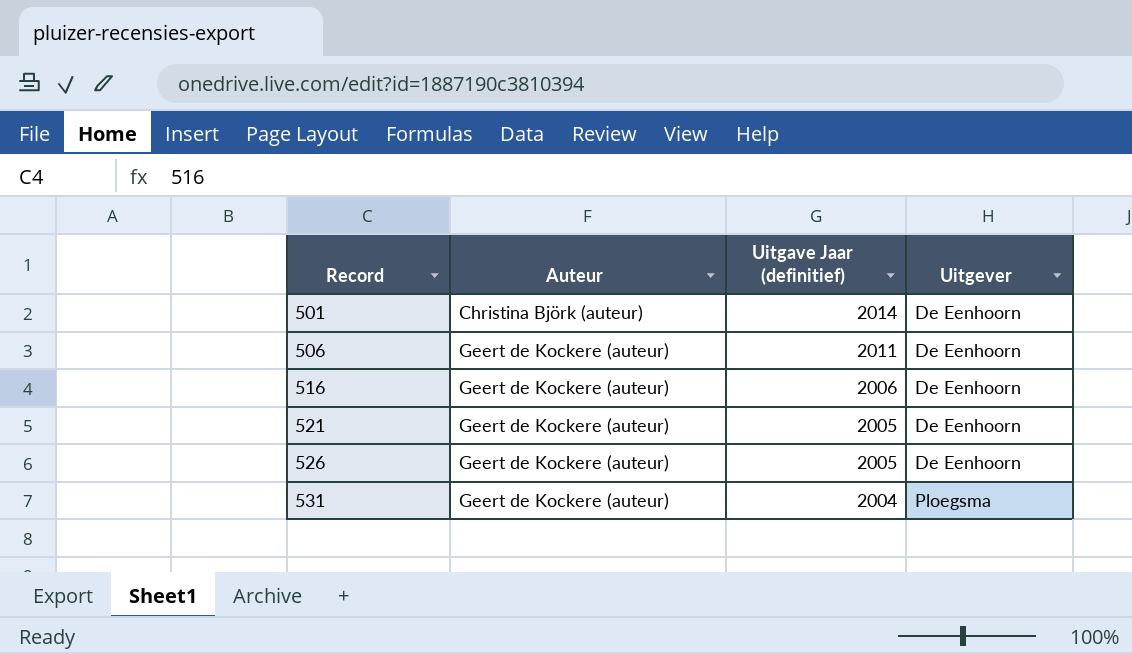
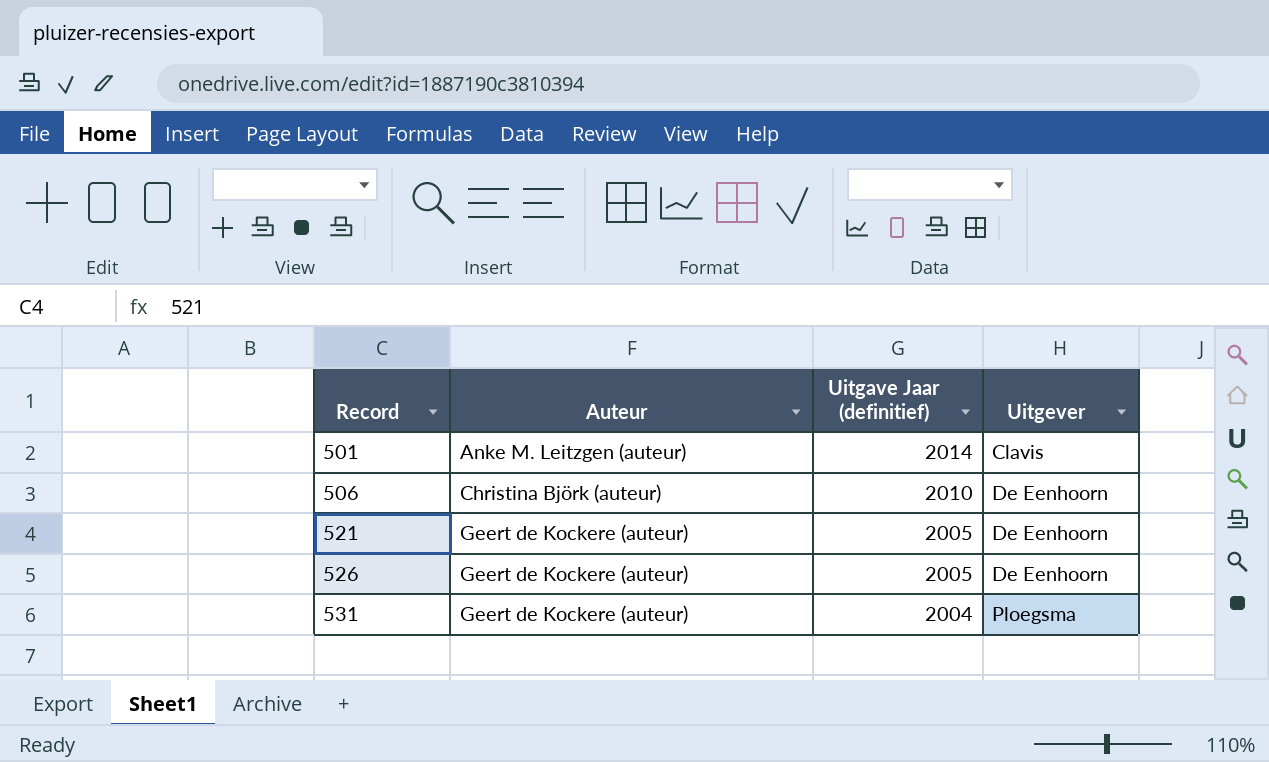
row 516: Geert de Kockere (auteur) | 2006 | De Eenhoorn -> none
501 | Auteur: Christina Björk (auteur) -> Anke M. Leitzgen (auteur)
501 | Uitgever: De Eenhoorn -> Clavis
506 | Auteur: Geert de Kockere (auteur) -> Christina Björk (auteur)
506 | Uitgave Jaar (definitief): 2011 -> 2010

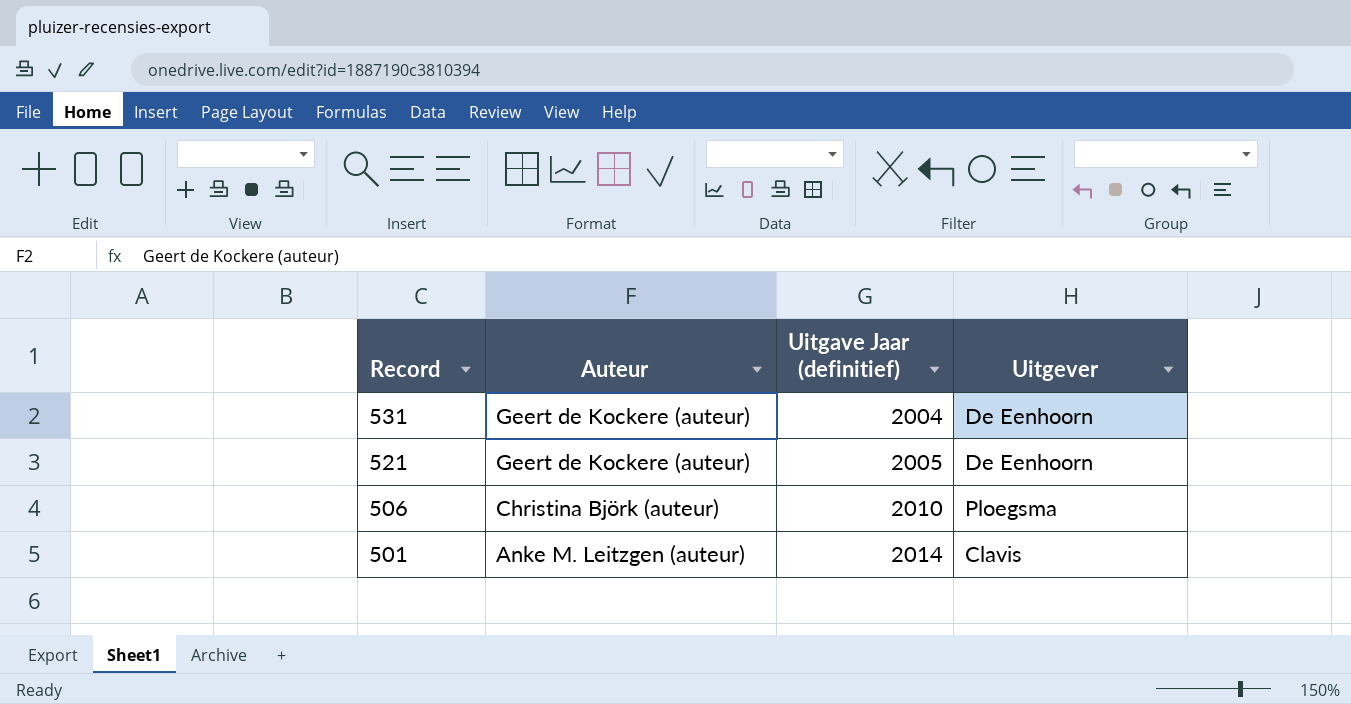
row order: Record ascending -> Record descending
row 526: Geert de Kockere (auteur) | 2005 | De Eenhoorn -> none
531 | Uitgever: Ploegsma -> De Eenhoorn
506 | Uitgever: De Eenhoorn -> Ploegsma

